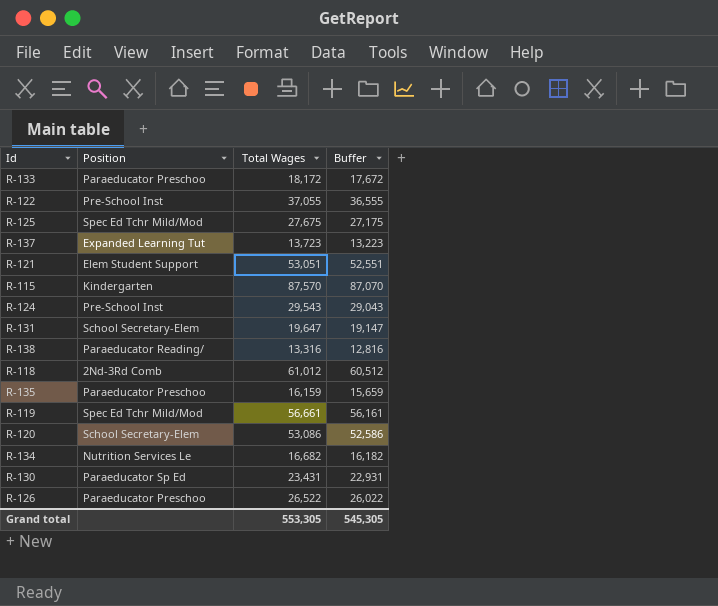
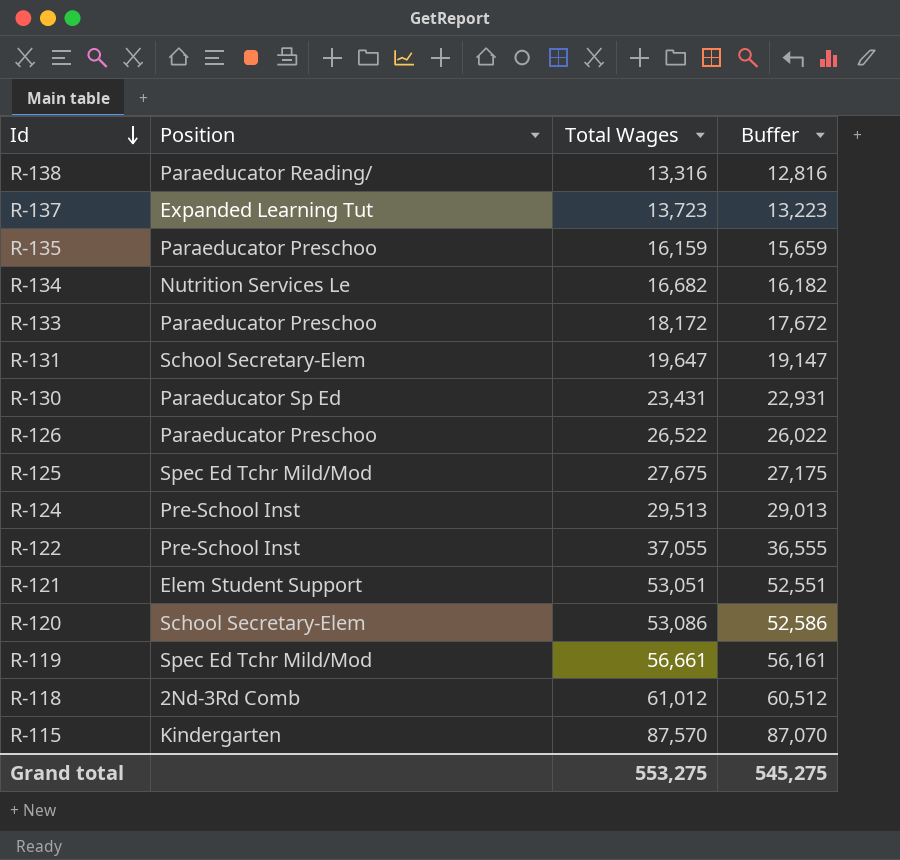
row order: none -> Id descending
R-124 | Total Wages: 29,543 -> 29,513
R-124 | Buffer: 29,043 -> 29,013
Grand total | Total Wages: 553,305 -> 553,275
Grand total | Buffer: 545,305 -> 545,275

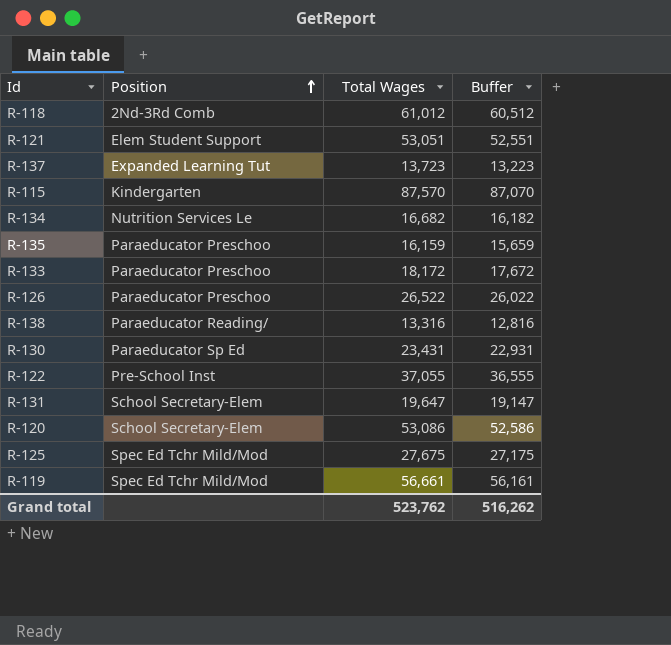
row order: Id descending -> Position ascending
row R-124: Pre-School Inst | 29,513 | 29,013 -> none
Grand total | Total Wages: 553,275 -> 523,762
Grand total | Buffer: 545,275 -> 516,262

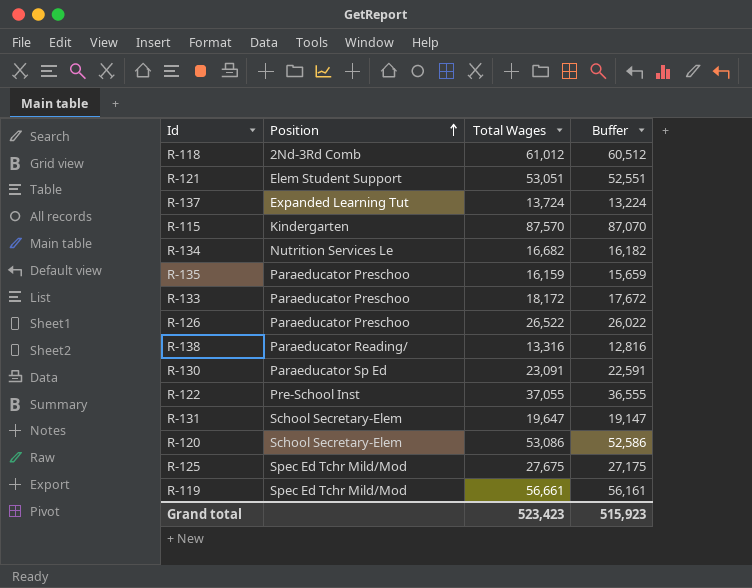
R-137 | Total Wages: 13,723 -> 13,724
R-137 | Buffer: 13,223 -> 13,224
R-130 | Total Wages: 23,431 -> 23,091
R-130 | Buffer: 22,931 -> 22,591
Grand total | Total Wages: 523,762 -> 523,423
Grand total | Buffer: 516,262 -> 515,923

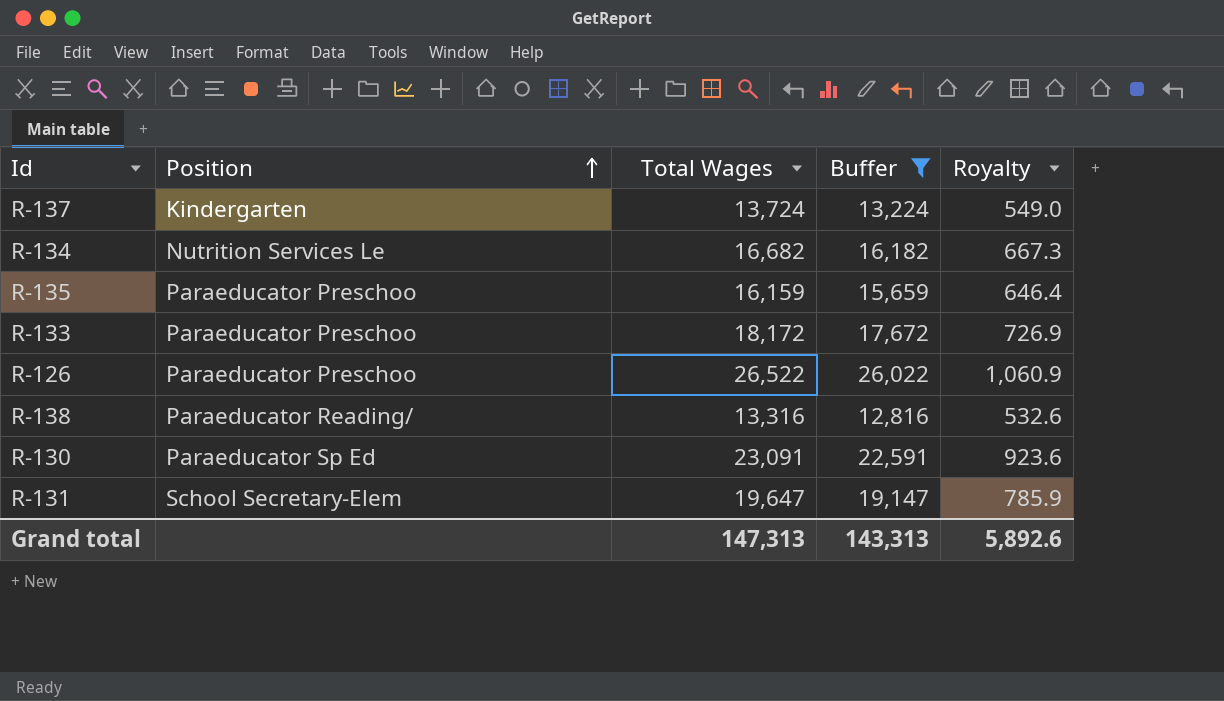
filter: none -> Buffer <= 26,022
column Royalty | formula: none -> [Total Wages] * 0.04
R-137 | Position: Expanded Learning Tut -> Kindergarten
Grand total | Total Wages: 523,423 -> 147,313
Grand total | Buffer: 515,923 -> 143,313

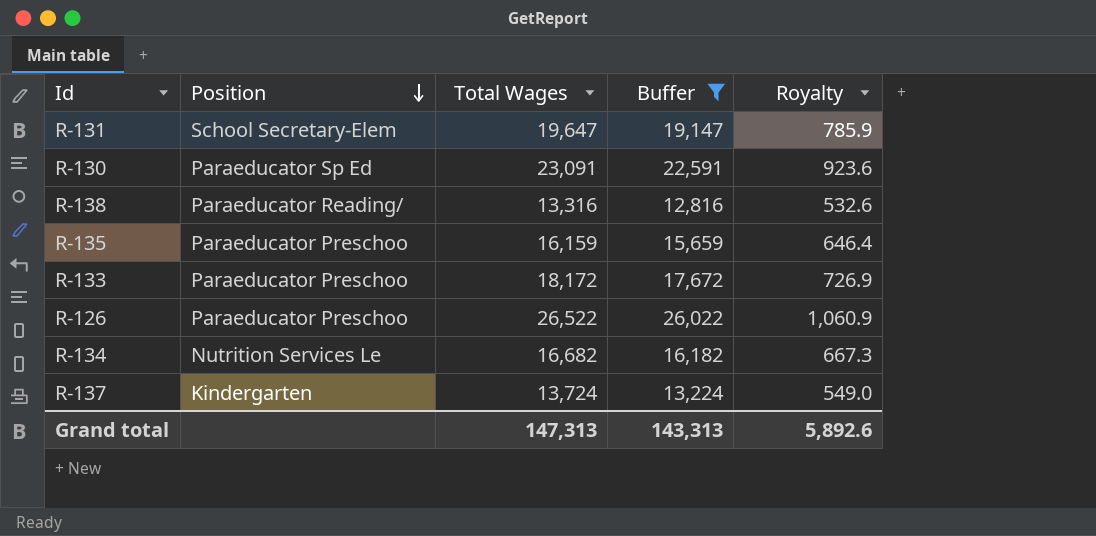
row order: Position ascending -> Position descending

